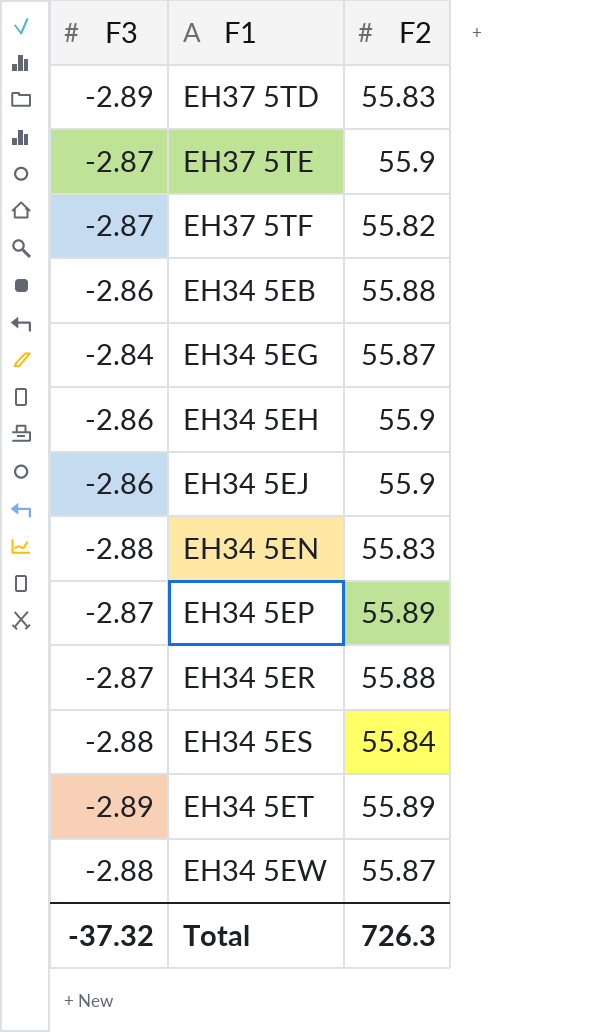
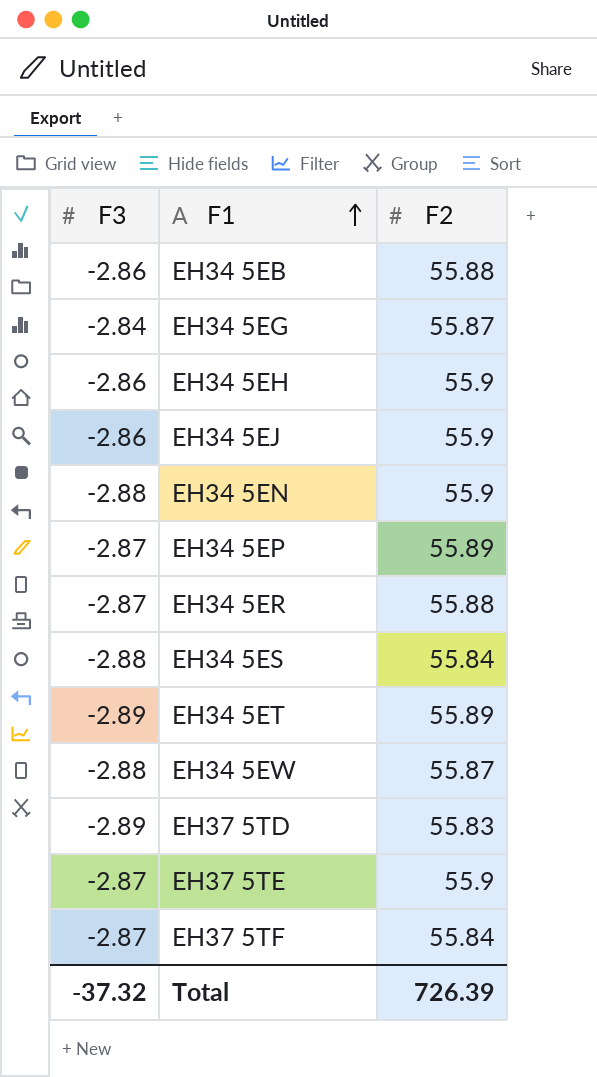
row order: none -> F1 ascending
EH34 5EN | F2: 55.83 -> 55.9
EH37 5TF | F2: 55.82 -> 55.84
Total | F2: 726.3 -> 726.39

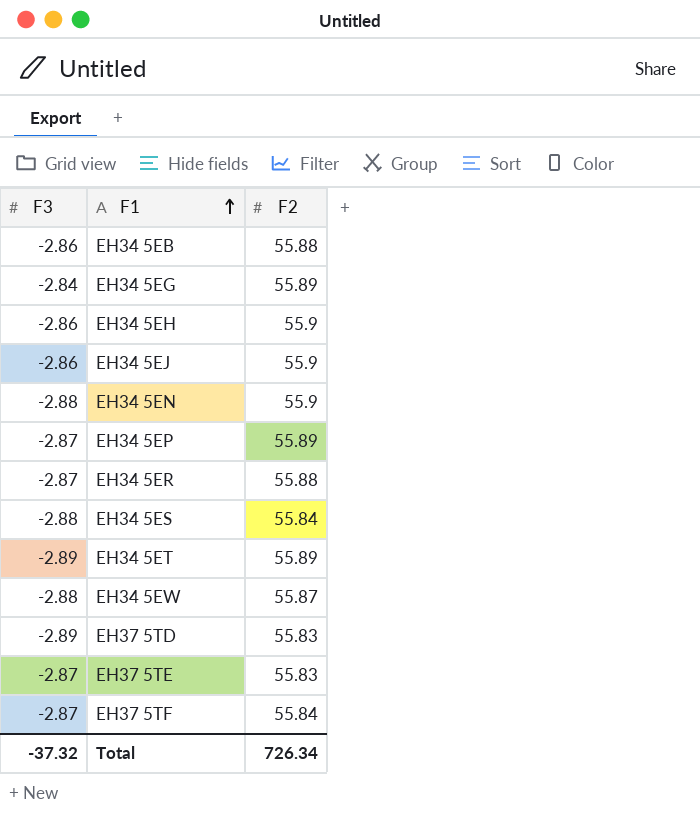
EH34 5EG | F2: 55.87 -> 55.89
EH37 5TE | F2: 55.9 -> 55.83
Total | F2: 726.39 -> 726.34

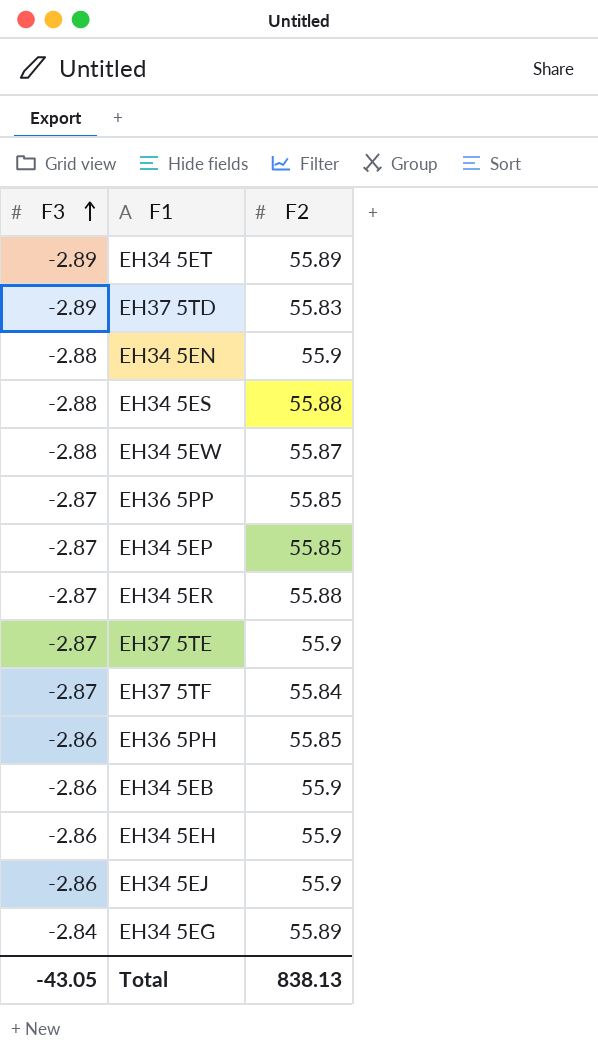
row order: F1 ascending -> F3 ascending
EH34 5ES | F2: 55.84 -> 55.88
row EH36 5PP: none -> -2.87 | 55.85
EH34 5EP | F2: 55.89 -> 55.85
EH37 5TE | F2: 55.83 -> 55.9
row EH36 5PH: none -> -2.86 | 55.85
EH34 5EB | F2: 55.88 -> 55.9
Total | F3: -37.32 -> -43.05
Total | F2: 726.34 -> 838.13

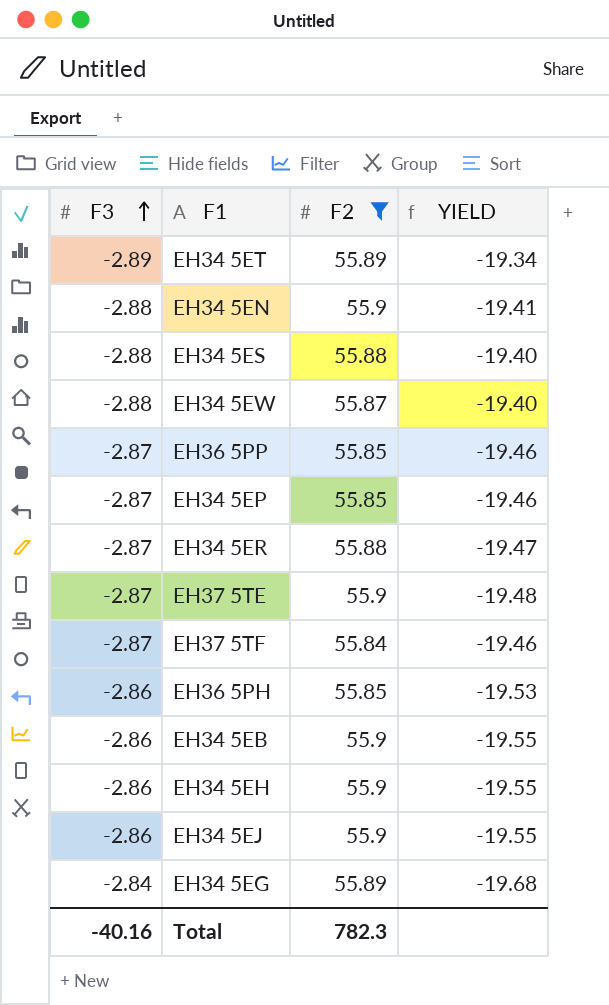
filter: none -> F2 != 55.83
column YIELD | formula: none -> [F2] / [F3]
Total | F3: -43.05 -> -40.16
Total | F2: 838.13 -> 782.3

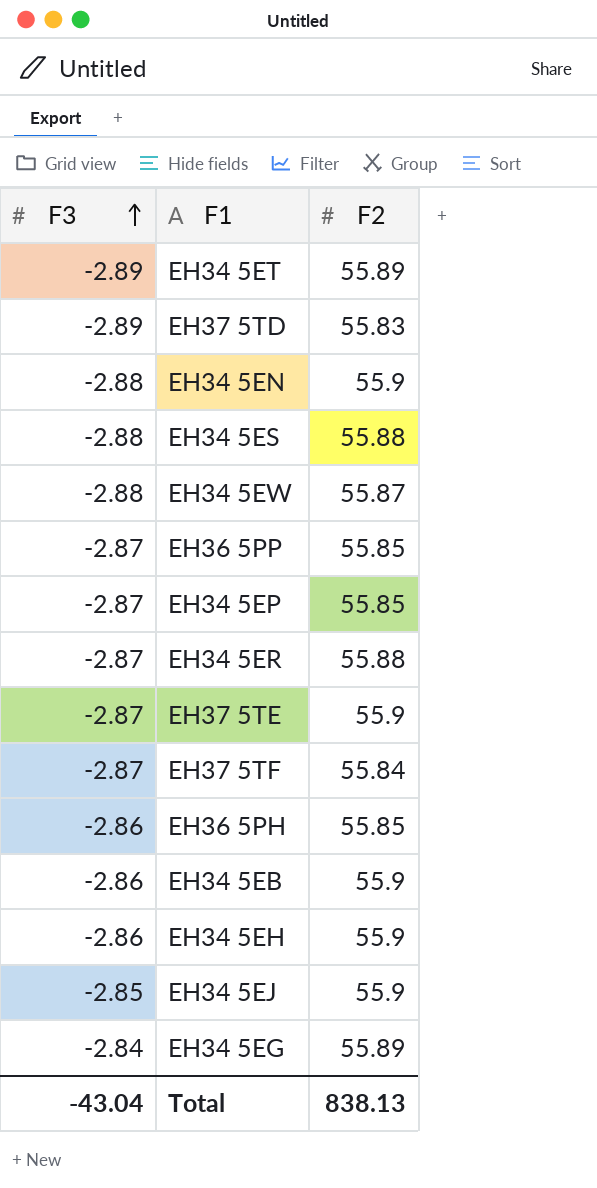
filter: F2 != 55.83 -> none
column YIELD | formula: [F2] / [F3] -> none
EH34 5EJ | F3: -2.86 -> -2.85
Total | F3: -40.16 -> -43.04
Total | F2: 782.3 -> 838.13

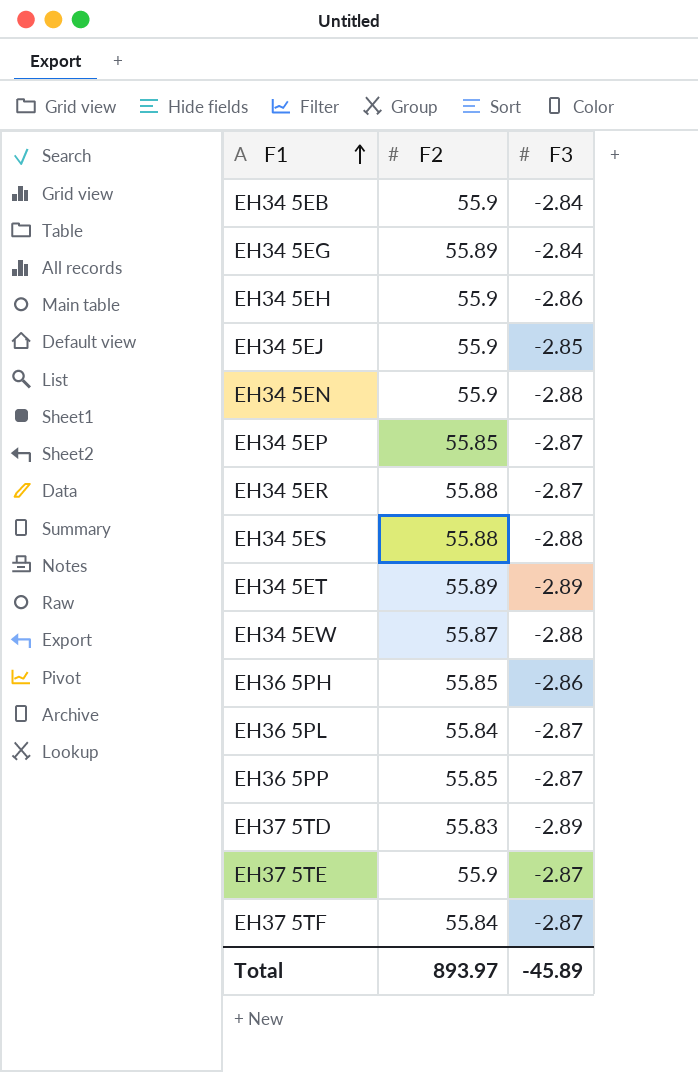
row order: F3 ascending -> F1 ascending
column F3 | position: 1 -> 3
EH34 5EB | F3: -2.86 -> -2.84
row EH36 5PL: none -> 55.84 | -2.87
Total | F2: 838.13 -> 893.97
Total | F3: -43.04 -> -45.89

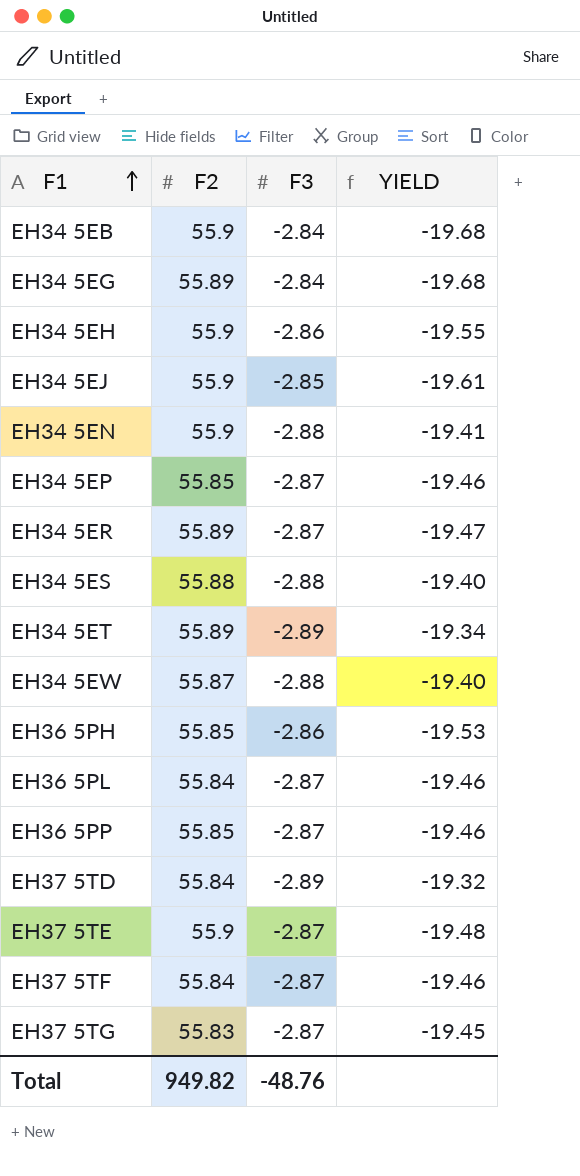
column YIELD | formula: none -> [F2] / [F3]
EH34 5ER | F2: 55.88 -> 55.89
EH37 5TD | F2: 55.83 -> 55.84
row EH37 5TG: none -> 55.83 | -2.87 | -19.45
Total | F2: 893.97 -> 949.82
Total | F3: -45.89 -> -48.76

